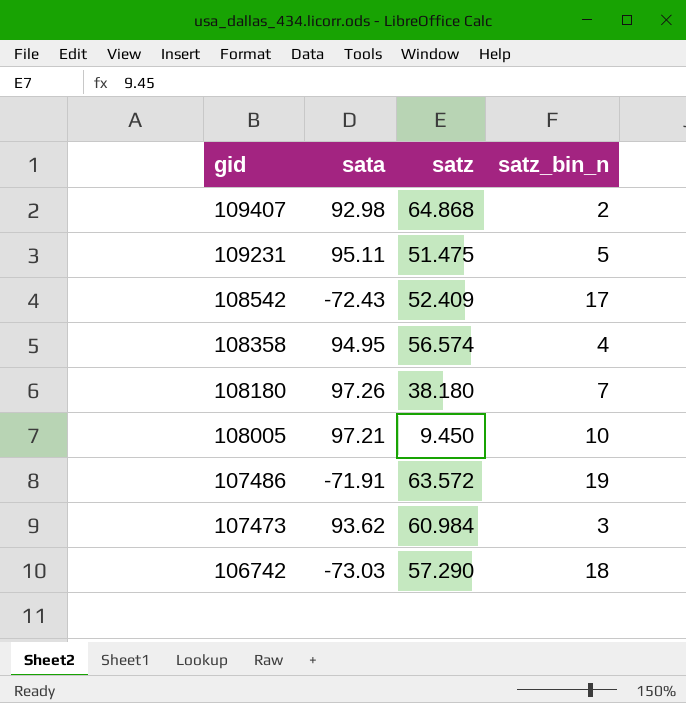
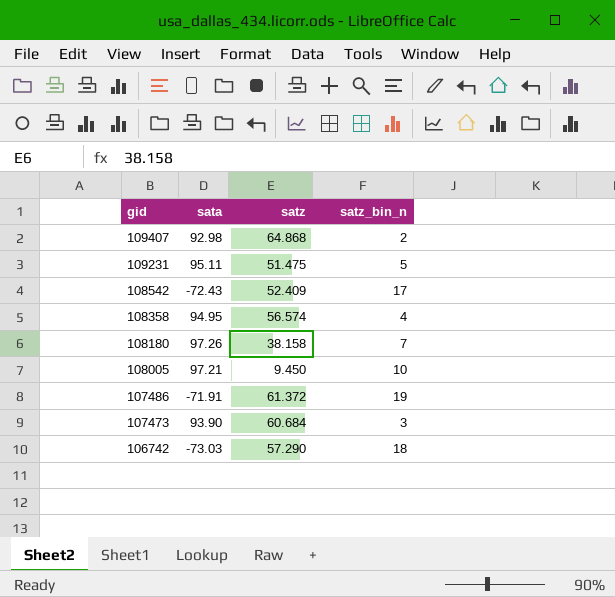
108180 | satz: 38.180 -> 38.158
107486 | satz: 63.572 -> 61.372
107473 | sata: 93.62 -> 93.90
107473 | satz: 60.984 -> 60.684

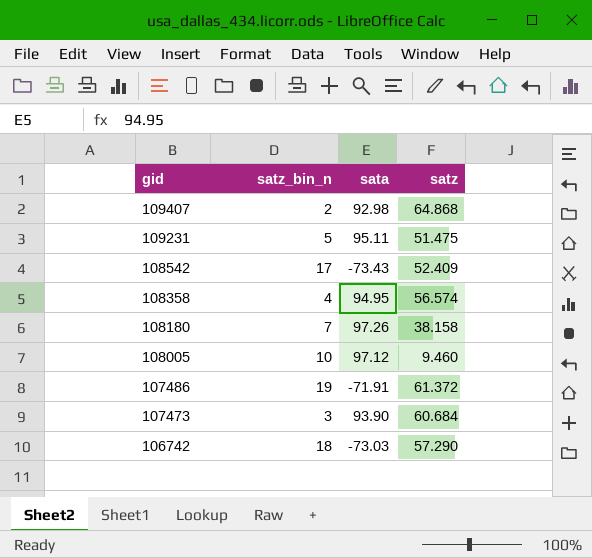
column satz_bin_n | position: 4 -> 2
108542 | sata: -72.43 -> -73.43
108005 | sata: 97.21 -> 97.12
108005 | satz: 9.450 -> 9.460

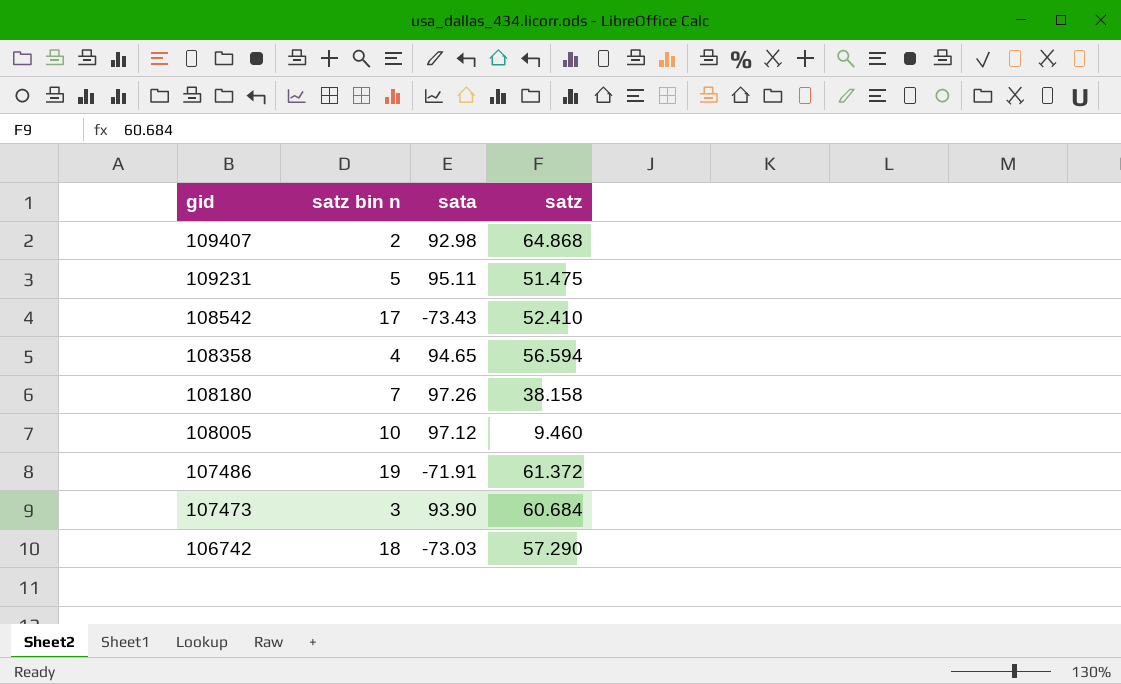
column name: satz_bin_n -> satz bin n
108542 | satz: 52.409 -> 52.410
108358 | sata: 94.95 -> 94.65
108358 | satz: 56.574 -> 56.594

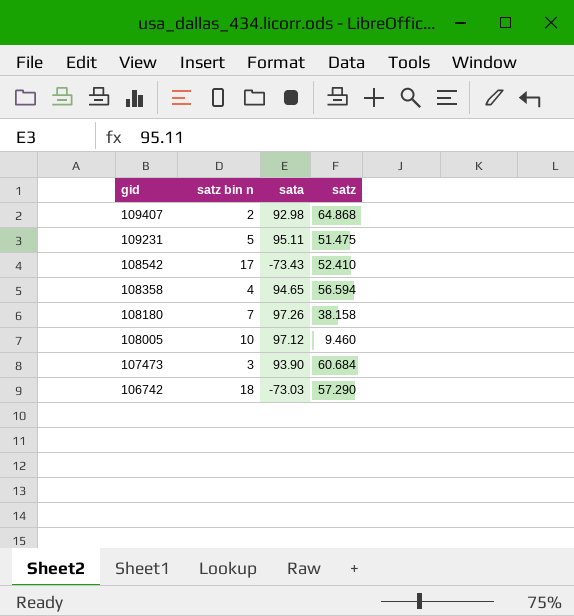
row 107486: 19 | -71.91 | 61.372 -> none

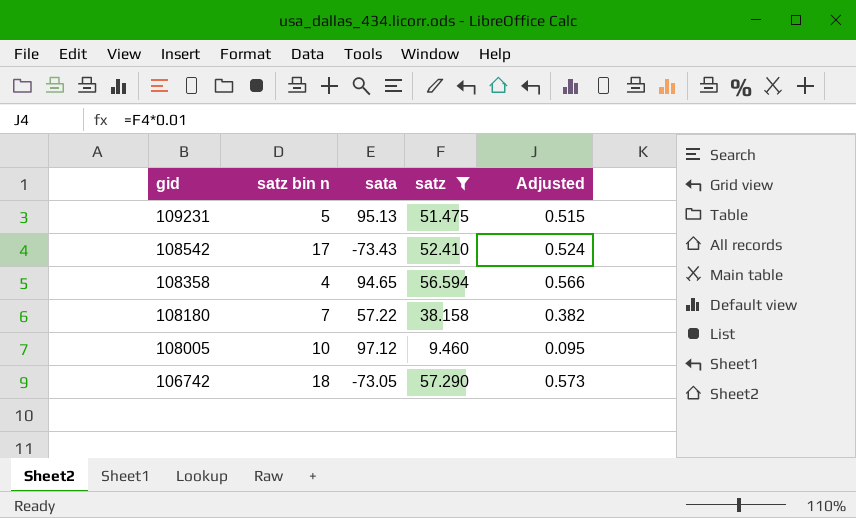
filter: none -> satz <= 57.290
column Adjusted | formula: none -> [satz] * 0.01
109231 | sata: 95.11 -> 95.13
108180 | sata: 97.26 -> 57.22
106742 | sata: -73.03 -> -73.05

